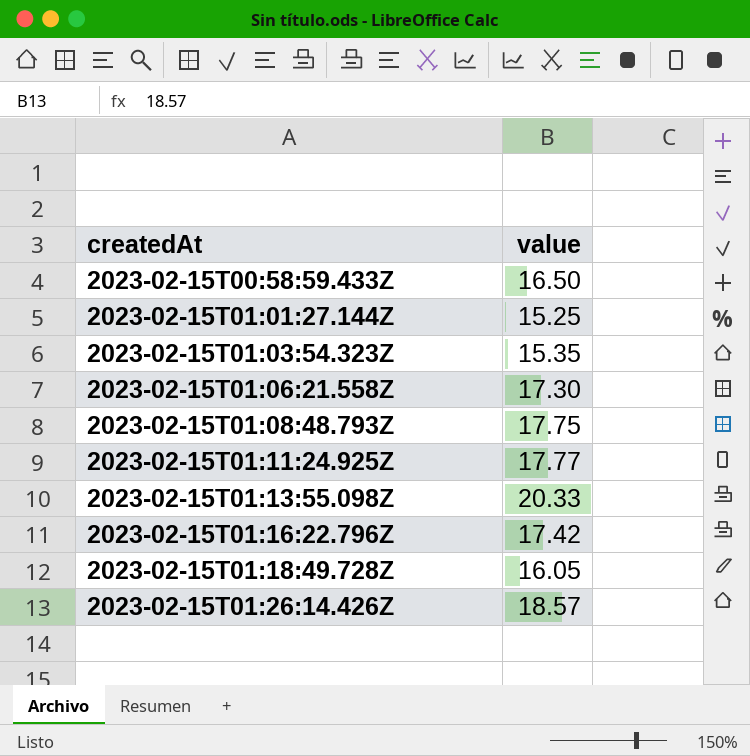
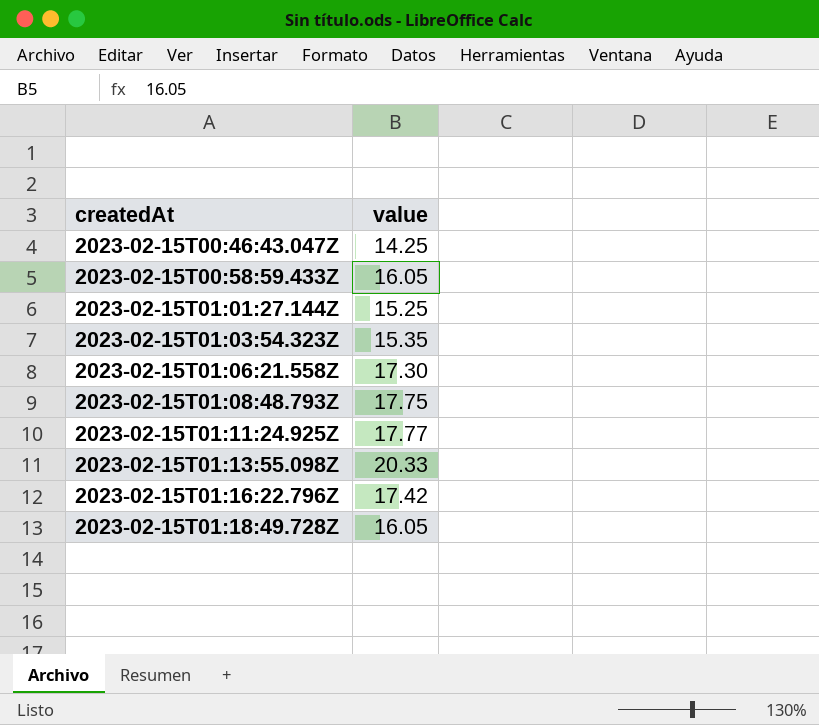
row 2023-02-15T01:26:14.426Z: 18.57 -> none
row 2023-02-15T00:46:43.047Z: none -> 14.25
2023-02-15T00:58:59.433Z | value: 16.50 -> 16.05

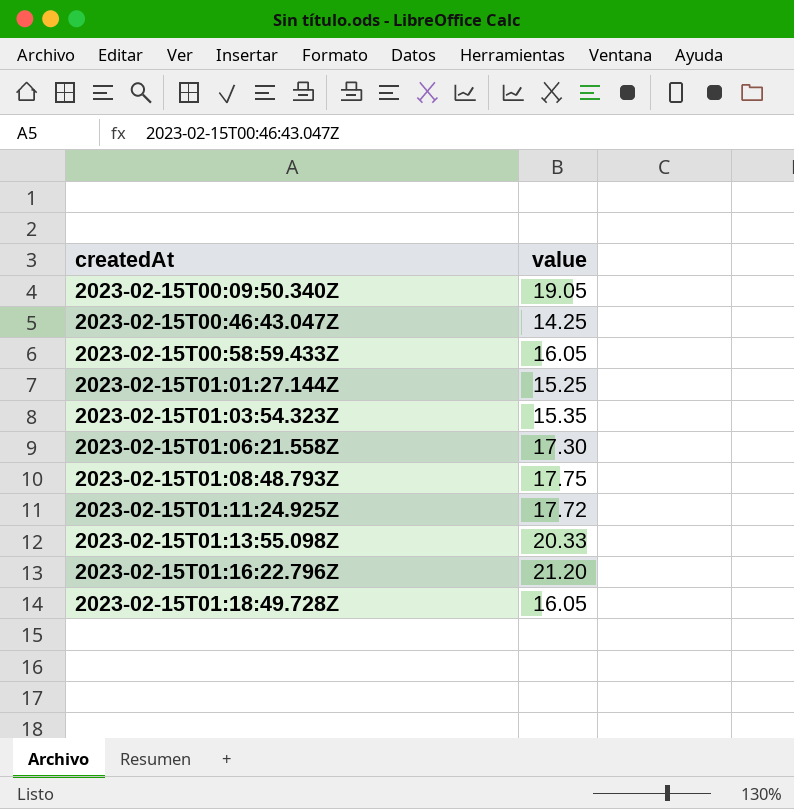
row 2023-02-15T00:09:50.340Z: none -> 19.05
2023-02-15T01:11:24.925Z | value: 17.77 -> 17.72
2023-02-15T01:16:22.796Z | value: 17.42 -> 21.20

